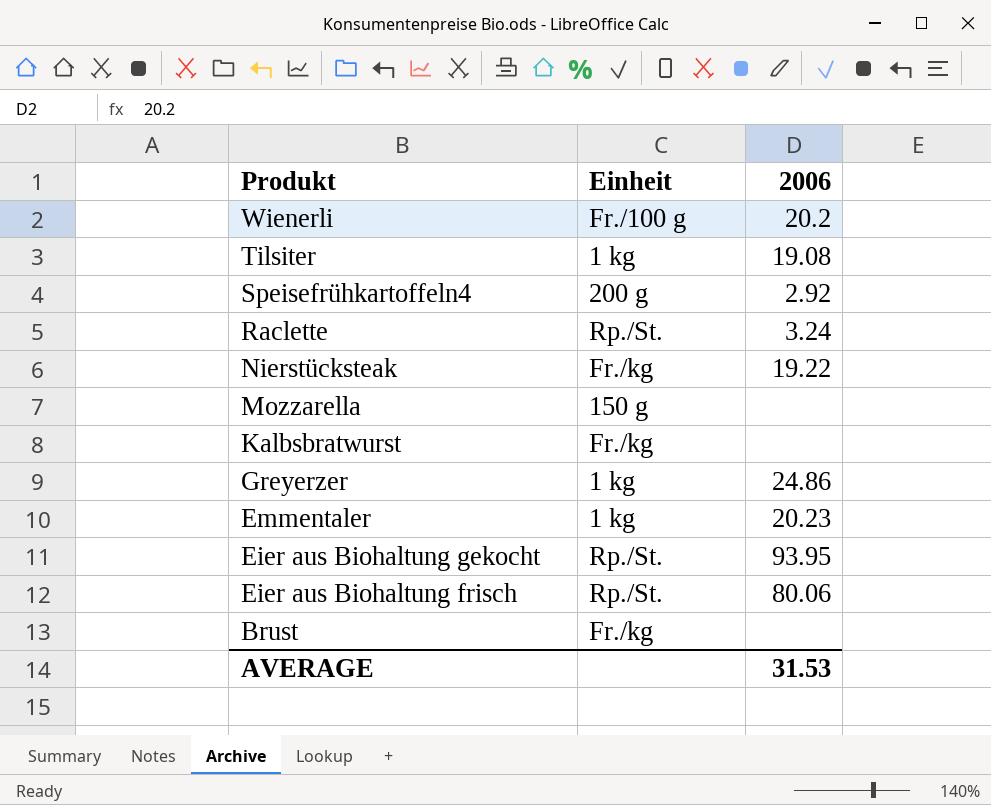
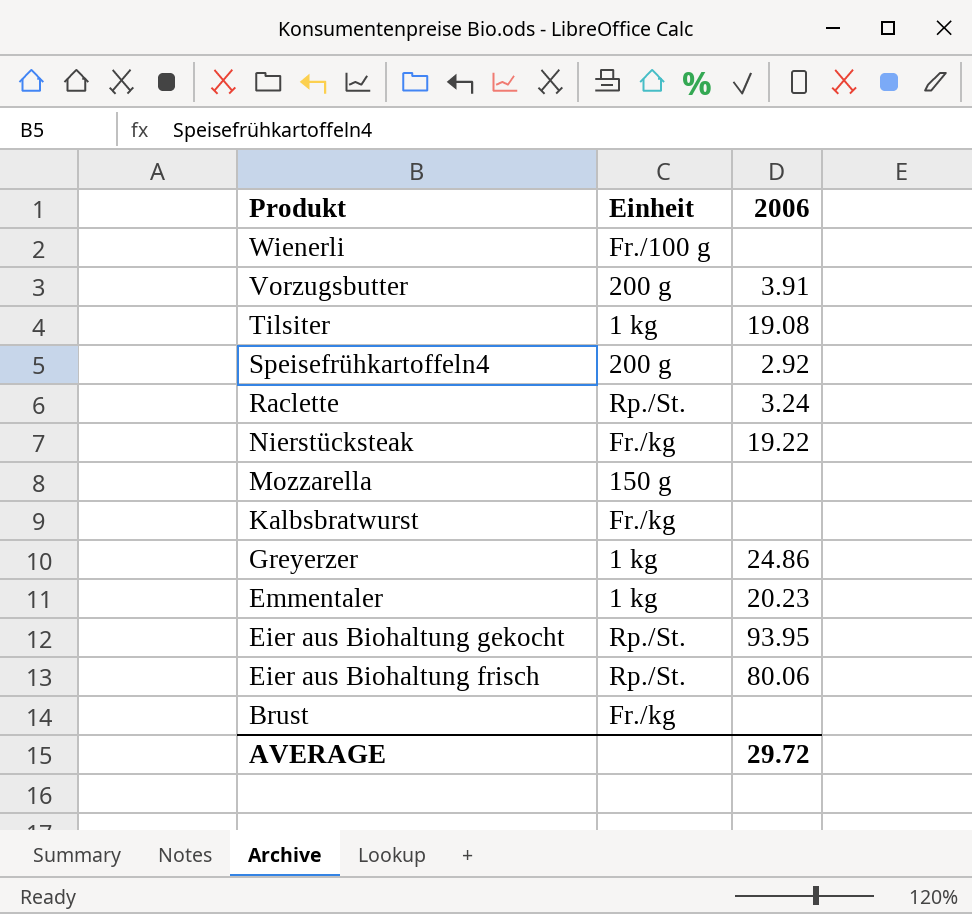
Wienerli | 2006: 20.2 -> none
row Vorzugsbutter: none -> 200 g | 3.91
AVERAGE | 2006: 31.53 -> 29.72

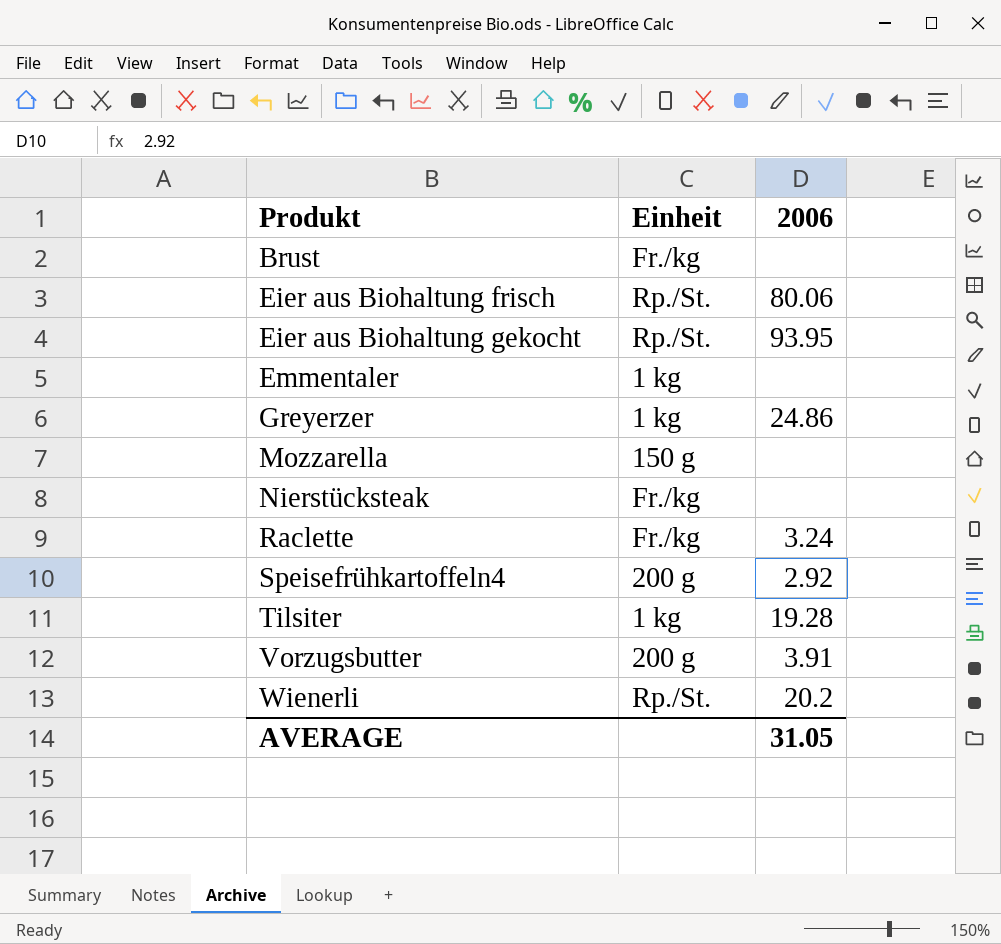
row order: Produkt descending -> Produkt ascending
row Kalbsbratwurst: Fr./kg | none -> none
Emmentaler | 2006: 20.23 -> none
Nierstücksteak | 2006: 19.22 -> none
Raclette | Einheit: Rp./St. -> Fr./kg
Tilsiter | 2006: 19.08 -> 19.28
Wienerli | Einheit: Fr./100 g -> Rp./St.
Wienerli | 2006: none -> 20.2
AVERAGE | 2006: 29.72 -> 31.05

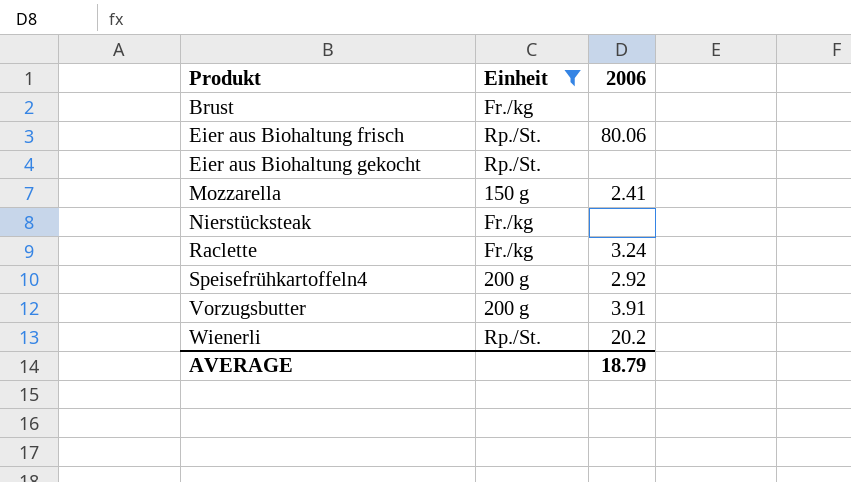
filter: none -> Einheit != 1 kg
Eier aus Biohaltung gekocht | 2006: 93.95 -> none
Mozzarella | 2006: none -> 2.41
AVERAGE | 2006: 31.05 -> 18.79

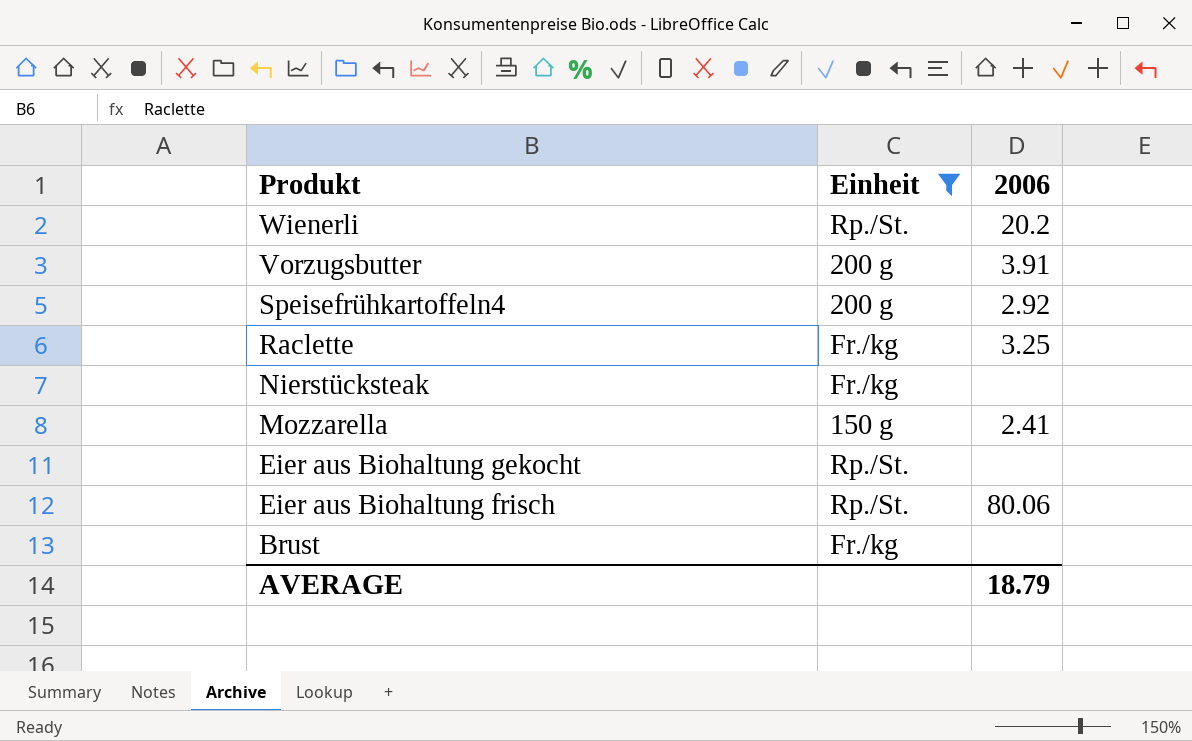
row order: Produkt ascending -> Produkt descending
Raclette | 2006: 3.24 -> 3.25

